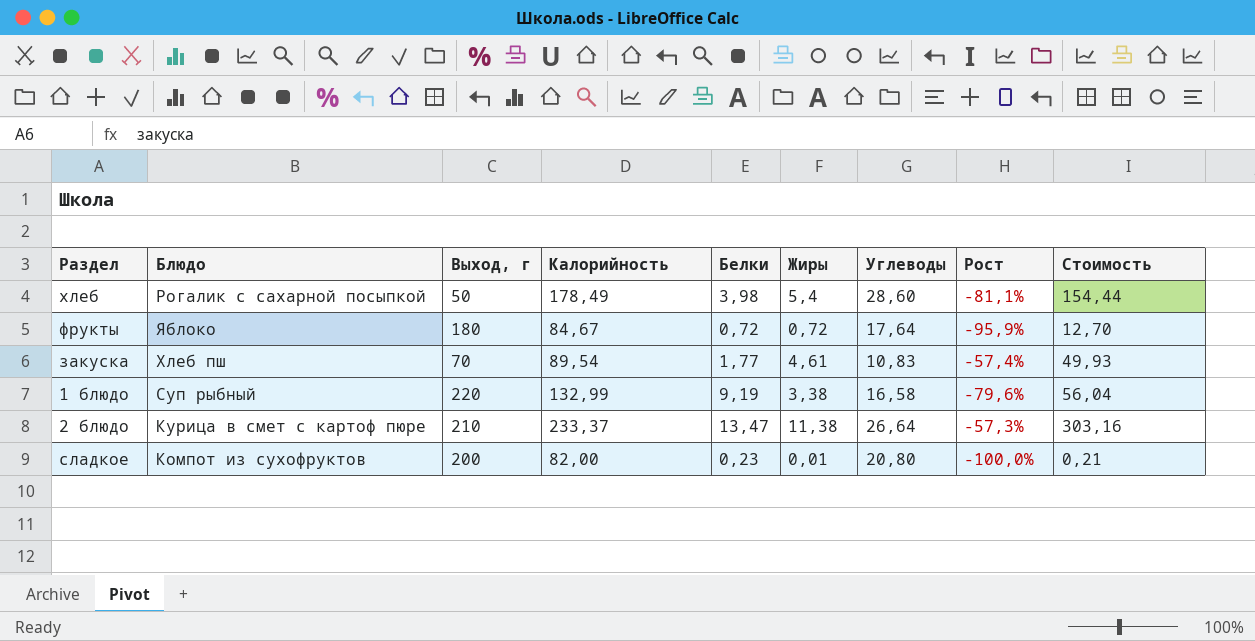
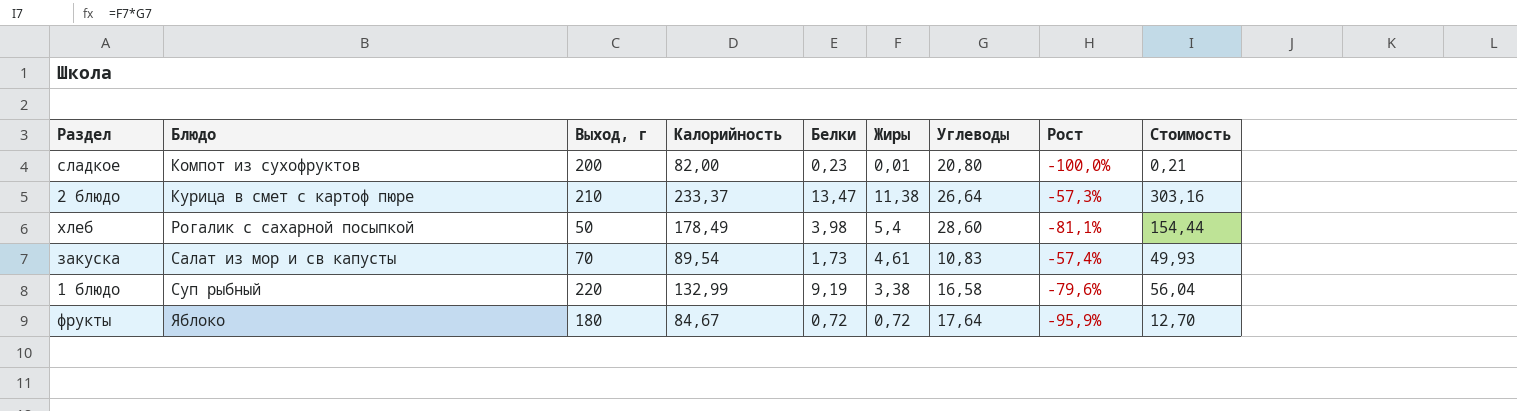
row order: none -> Блюдо ascending
закуска | Блюдо: Хлеб пш -> Салат из мор и св капусты
закуска | Белки: 1,77 -> 1,73

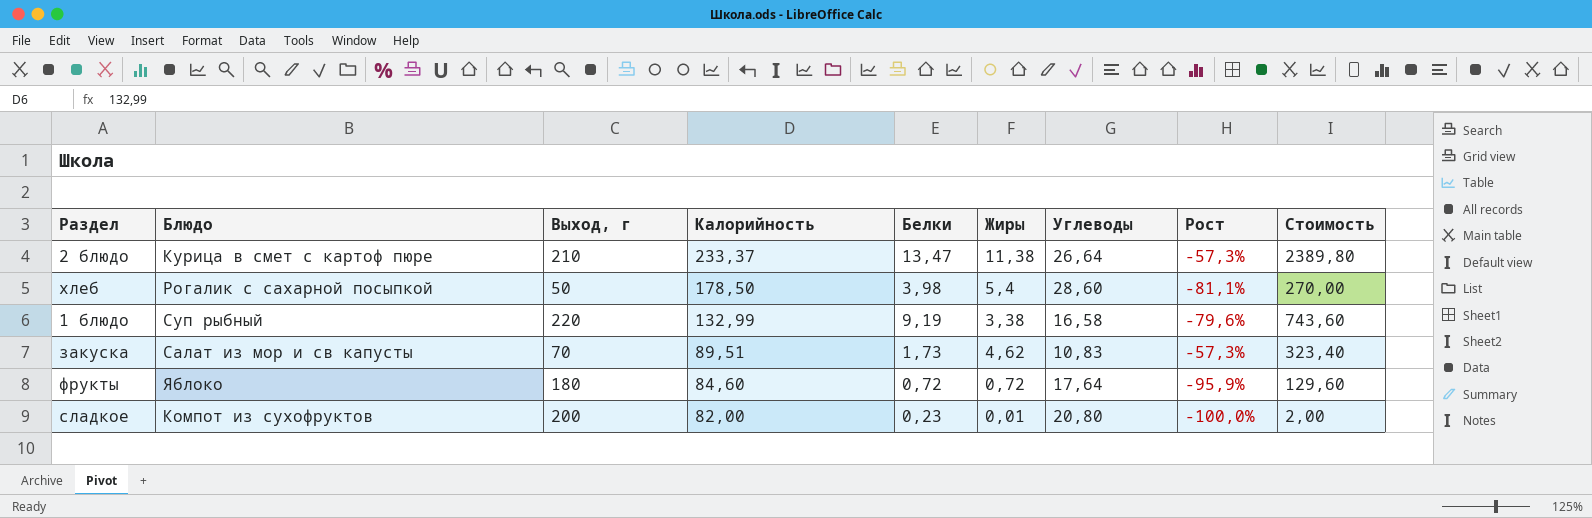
row order: Блюдо ascending -> Калорийность descending
column Стоимость | formula: [Жиры] * [Углеводы] -> [Выход, г] * [Жиры]
хлеб | Калорийность: 178,49 -> 178,50
закуска | Калорийность: 89,54 -> 89,51
закуска | Жиры: 4,61 -> 4,62
закуска | Рост: -57,4% -> -57,3%
фрукты | Калорийность: 84,67 -> 84,60

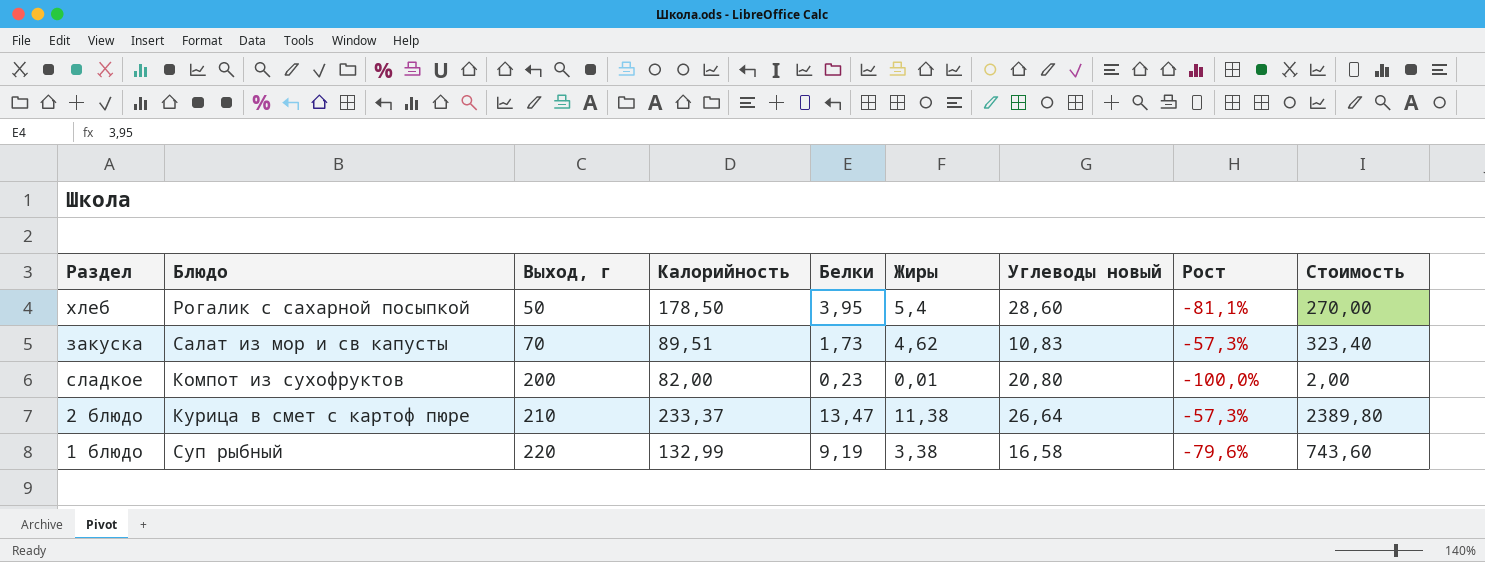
row order: Калорийность descending -> Выход, г ascending
column name: Углеводы -> Углеводы новый
row фрукты: Яблоко | 180 | 84,60 | 0,72 | 0,72 | 17,64 | -95,9% | 129,60 -> none
хлеб | Белки: 3,98 -> 3,95

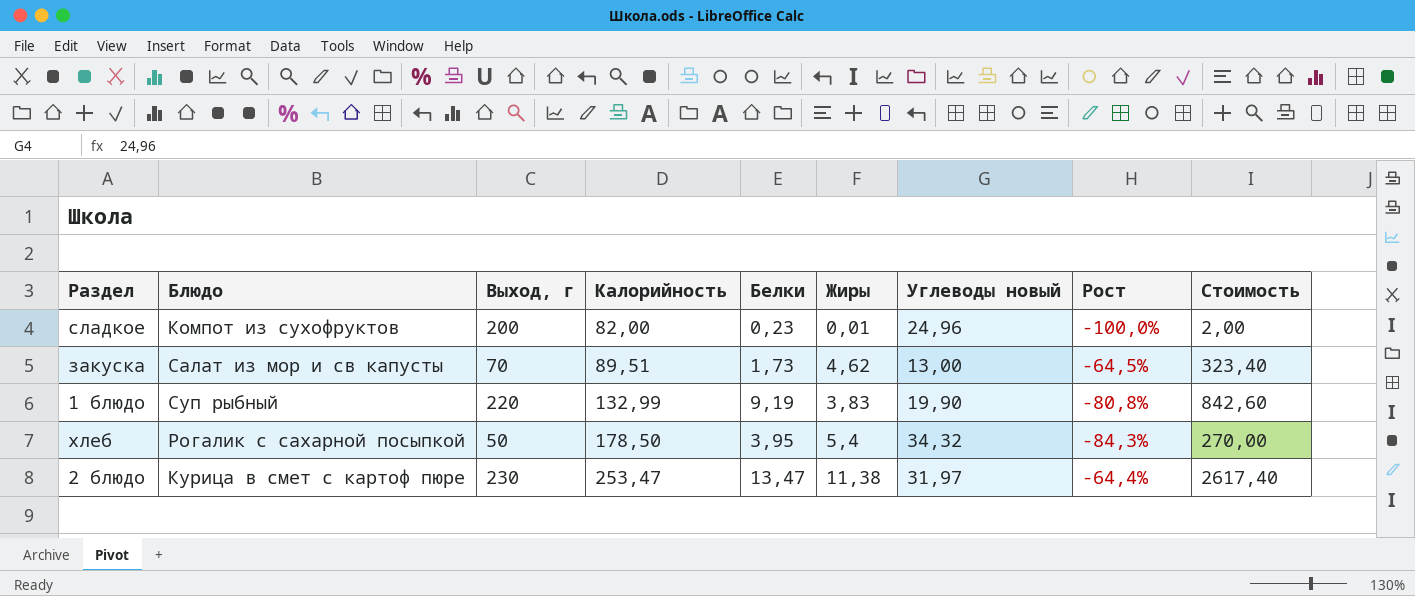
row order: Выход, г ascending -> Калорийность ascending
сладкое | Углеводы новый: 20,80 -> 24,96
закуска | Углеводы новый: 10,83 -> 13,00
закуска | Рост: -57,3% -> -64,5%
1 блюдо | Жиры: 3,38 -> 3,83
1 блюдо | Углеводы новый: 16,58 -> 19,90
1 блюдо | Рост: -79,6% -> -80,8%
1 блюдо | Стоимость: 743,60 -> 842,60
хлеб | Углеводы новый: 28,60 -> 34,32
хлеб | Рост: -81,1% -> -84,3%
2 блюдо | Выход, г: 210 -> 230
2 блюдо | Калорийность: 233,37 -> 253,47
2 блюдо | Углеводы новый: 26,64 -> 31,97
2 блюдо | Рост: -57,3% -> -64,4%
2 блюдо | Стоимость: 2389,80 -> 2617,40

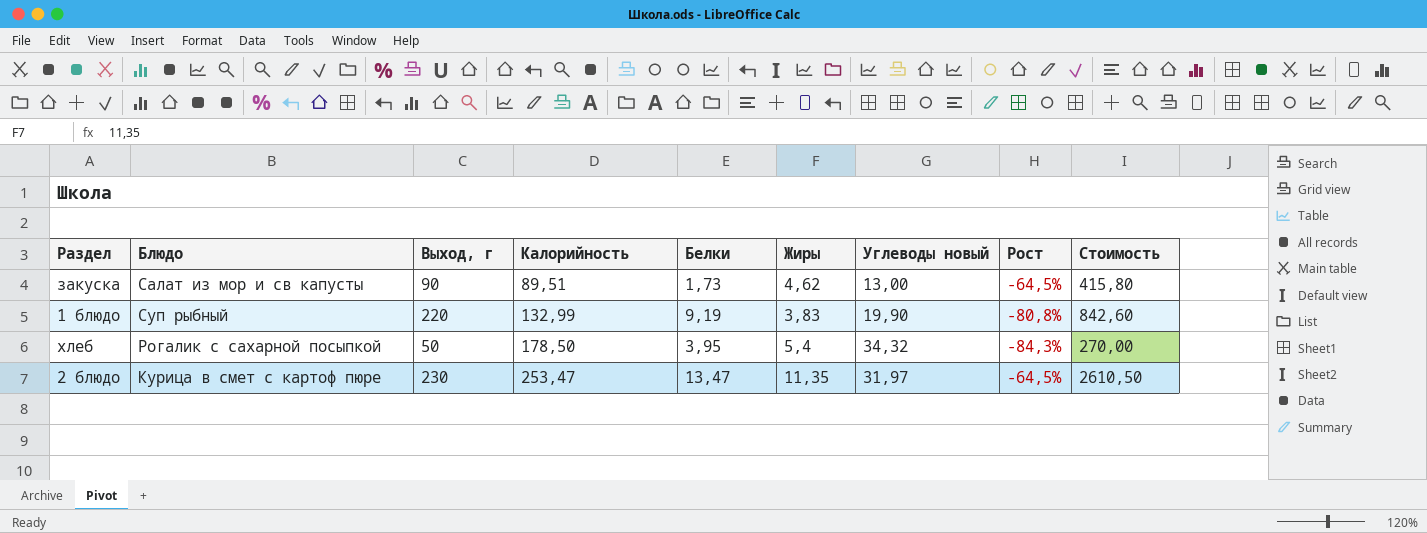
row сладкое: Компот из сухофруктов | 200 | 82,00 | 0,23 | 0,01 | 24,96 | -100,0% | 2,00 -> none
закуска | Выход, г: 70 -> 90
закуска | Стоимость: 323,40 -> 415,80
2 блюдо | Жиры: 11,38 -> 11,35
2 блюдо | Рост: -64,4% -> -64,5%
2 блюдо | Стоимость: 2617,40 -> 2610,50

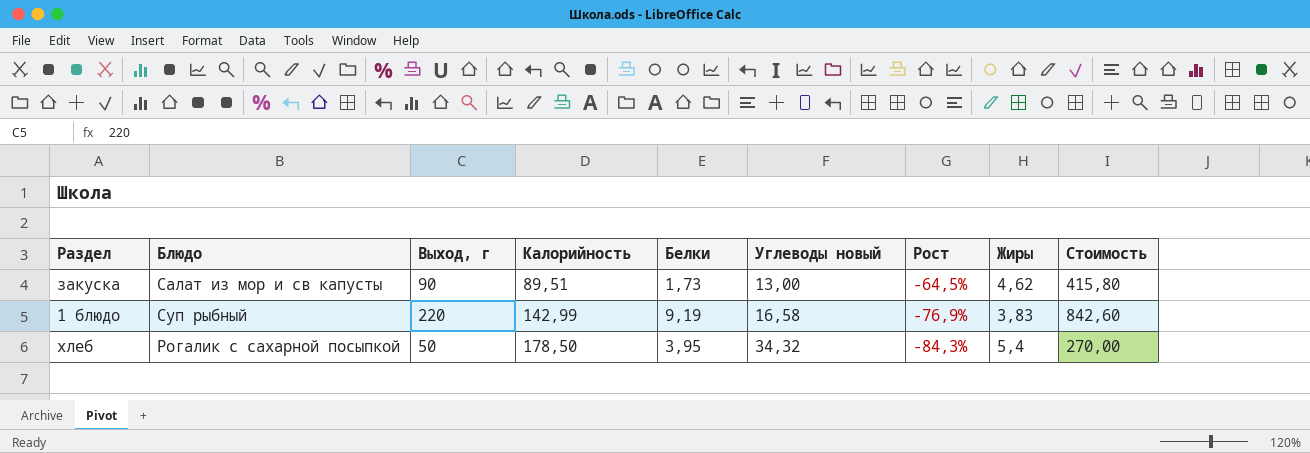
column Жиры | position: 6 -> 8
row 2 блюдо: Курица в смет с картоф пюре | 230 | 253,47 | 13,47 | 11,35 | 31,97 | -64,5% | 2610,50 -> none
1 блюдо | Калорийность: 132,99 -> 142,99
1 блюдо | Углеводы новый: 19,90 -> 16,58
1 блюдо | Рост: -80,8% -> -76,9%

